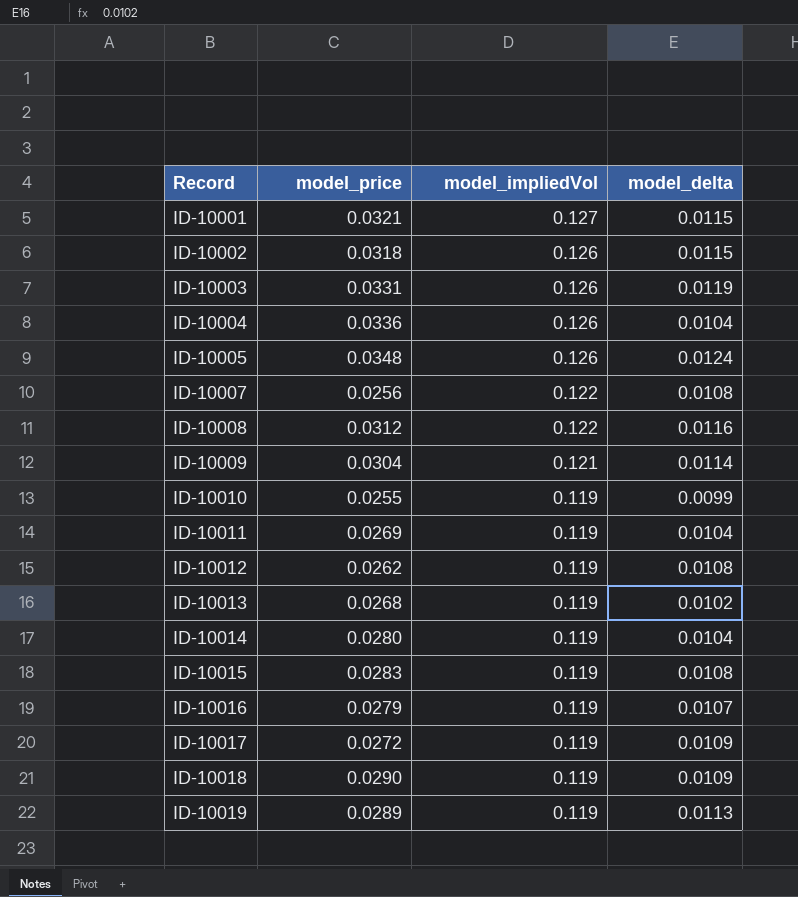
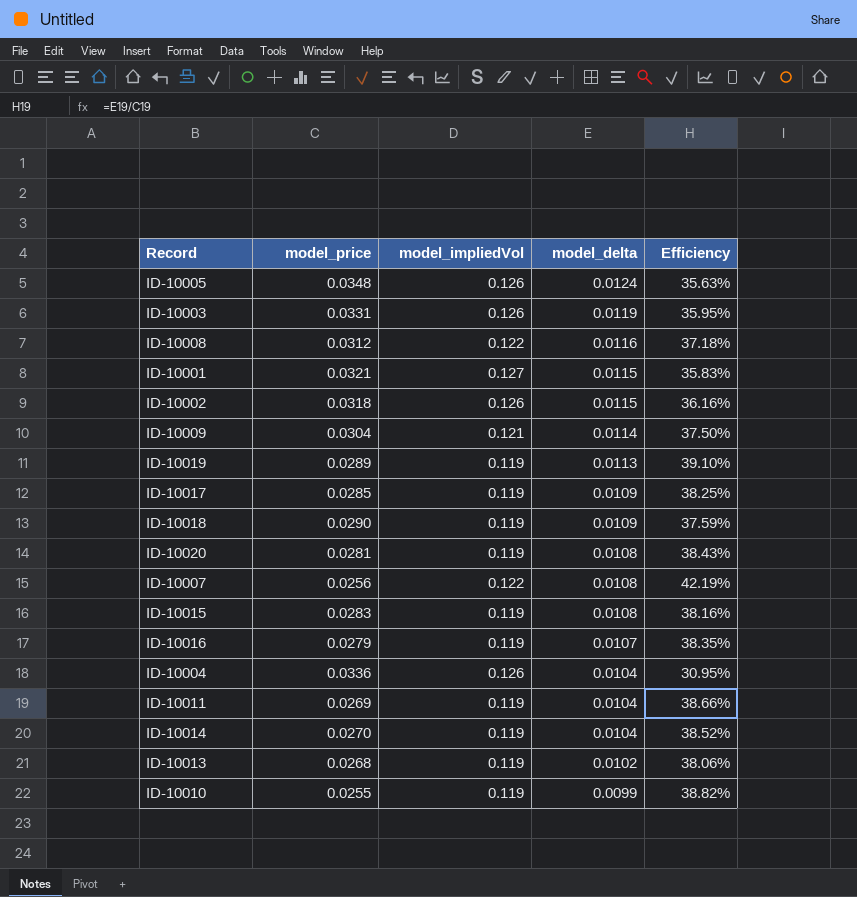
row order: Record ascending -> model_delta descending
column Efficiency | formula: none -> [model_delta] / [model_price]
row ID-10012: 0.0262 | 0.119 | 0.0108 -> none
ID-10017 | model_price: 0.0272 -> 0.0285
row ID-10020: none -> 0.0281 | 0.119 | 0.0108 | 38.43%
ID-10014 | model_price: 0.0280 -> 0.0270

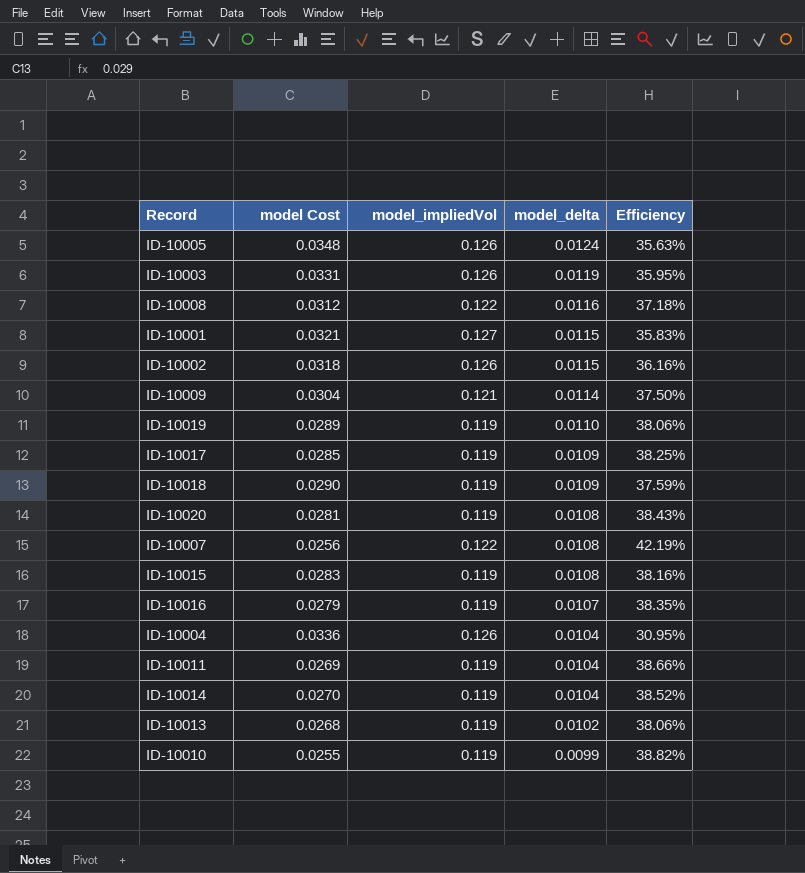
column name: model_price -> model Cost
ID-10019 | model_delta: 0.0113 -> 0.0110
ID-10019 | Efficiency: 39.10% -> 38.06%

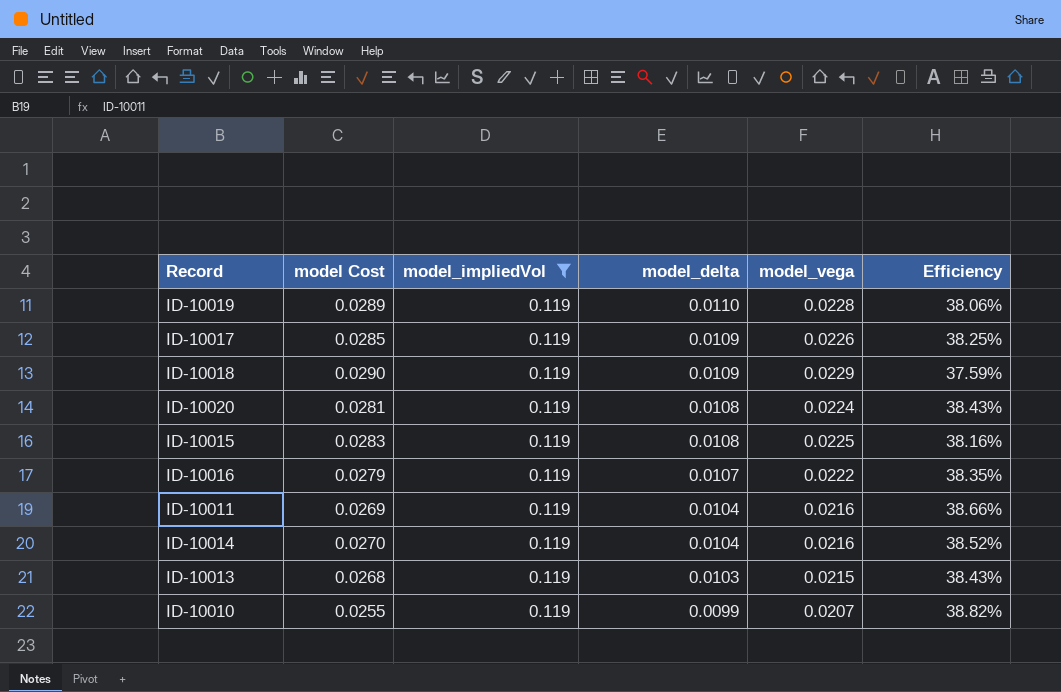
filter: none -> model_impliedVol = 0.119
column model_vega | position: none -> 5
ID-10013 | model_delta: 0.0102 -> 0.0103
ID-10013 | Efficiency: 38.06% -> 38.43%

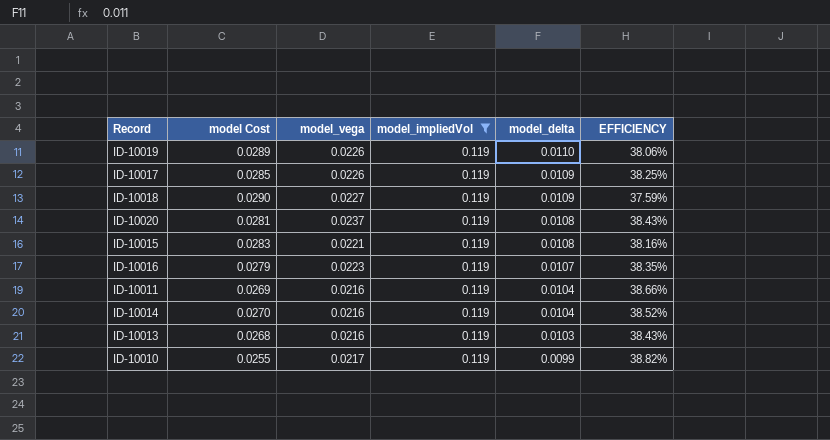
column model_vega | position: 5 -> 3
column name: Efficiency -> EFFICIENCY
ID-10019 | model_vega: 0.0228 -> 0.0226
ID-10018 | model_vega: 0.0229 -> 0.0227
ID-10020 | model_vega: 0.0224 -> 0.0237
ID-10015 | model_vega: 0.0225 -> 0.0221
ID-10016 | model_vega: 0.0222 -> 0.0223
ID-10013 | model_vega: 0.0215 -> 0.0216
ID-10010 | model_vega: 0.0207 -> 0.0217

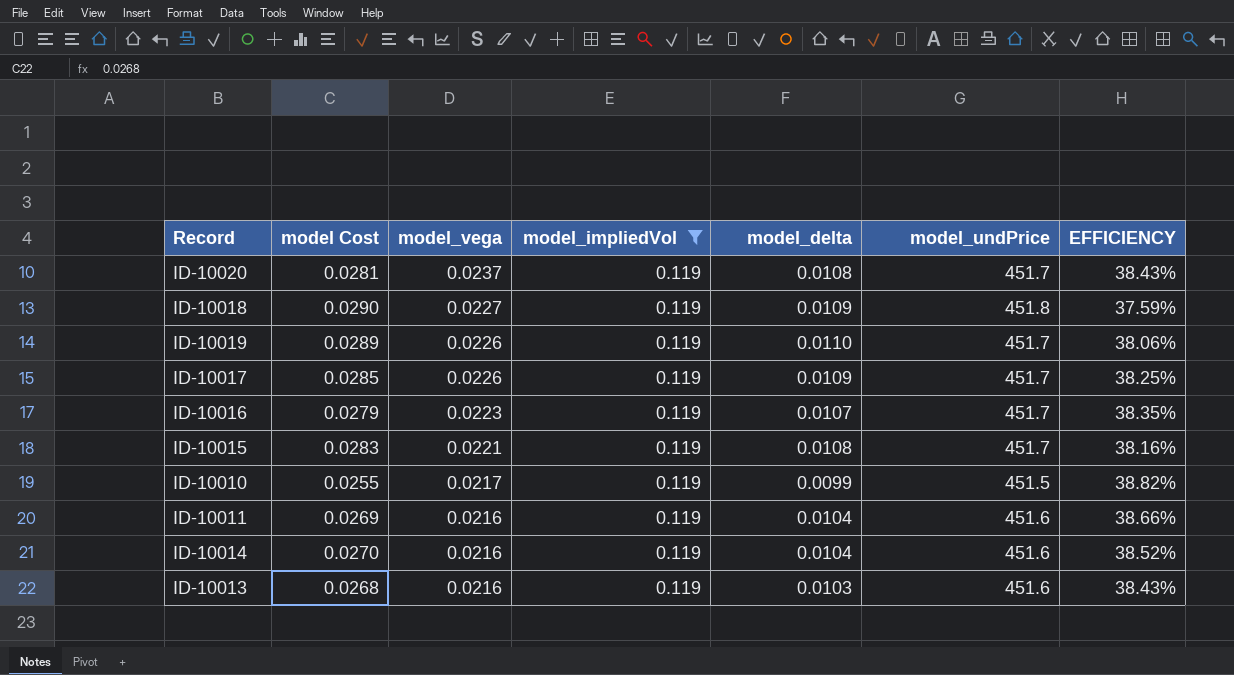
row order: model_delta descending -> model_vega descending
column model_undPrice | position: none -> 6

